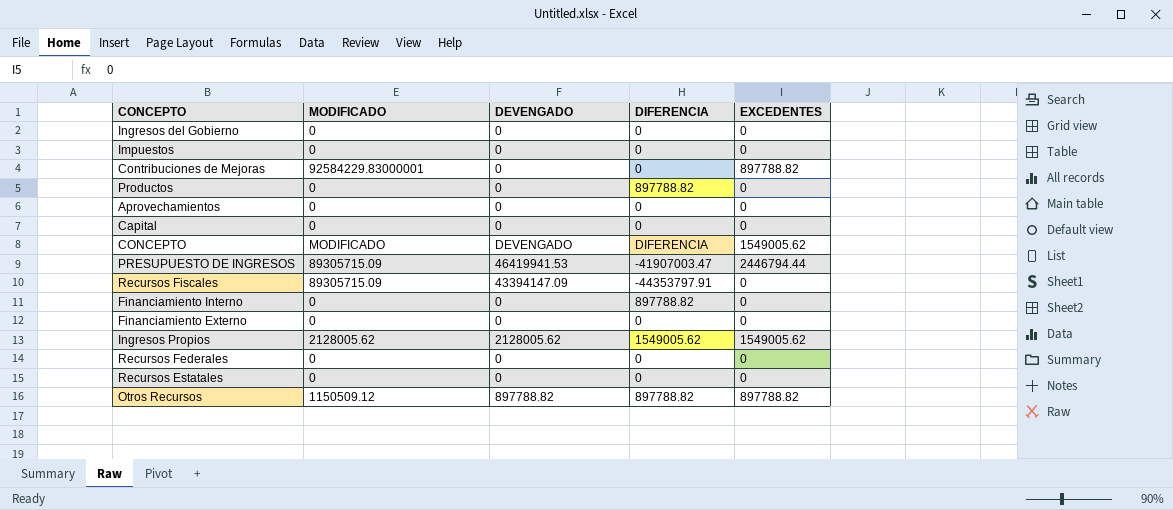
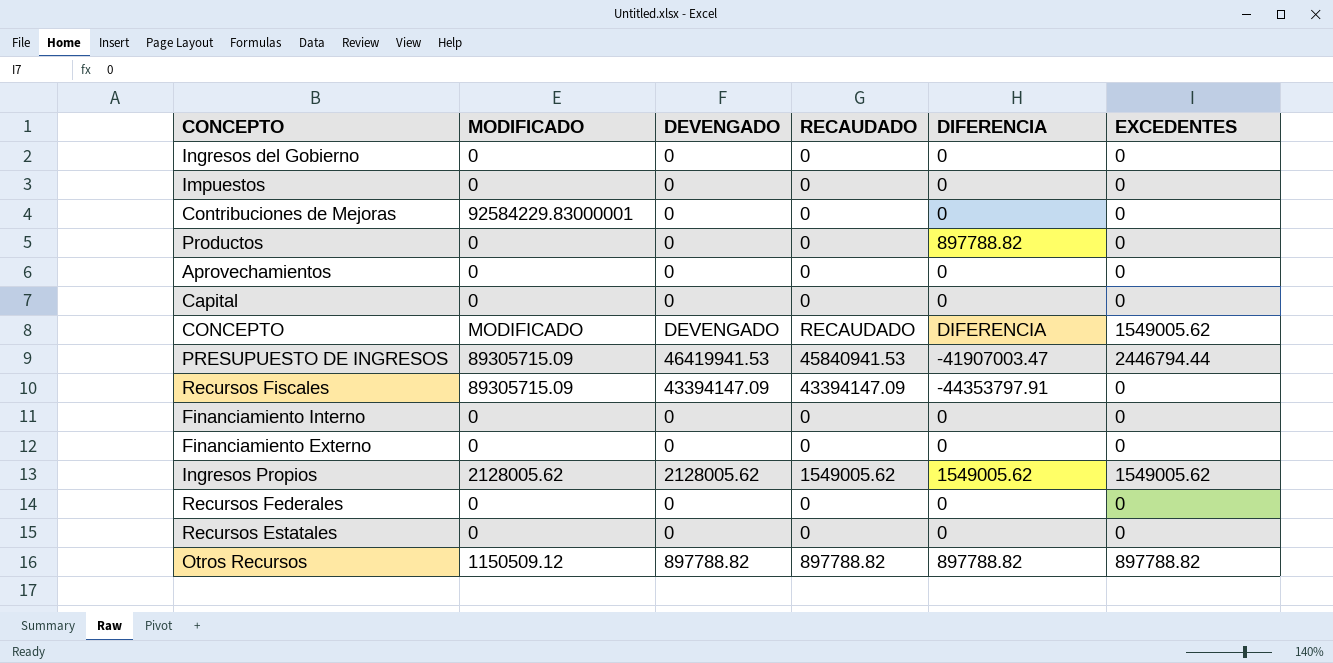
column RECAUDADO | position: none -> 4
Contribuciones de Mejoras | EXCEDENTES: 897788.82 -> 0
Financiamiento Interno | DIFERENCIA: 897788.82 -> 0

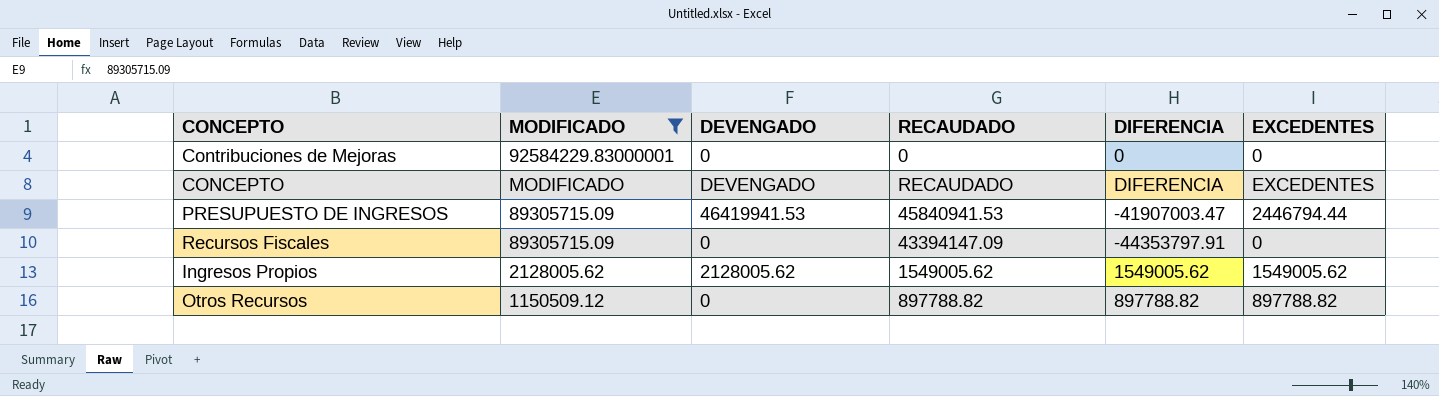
filter: none -> MODIFICADO != 0
CONCEPTO | EXCEDENTES: 1549005.62 -> EXCEDENTES
Recursos Fiscales | DEVENGADO: 43394147.09 -> 0
Otros Recursos | DEVENGADO: 897788.82 -> 0

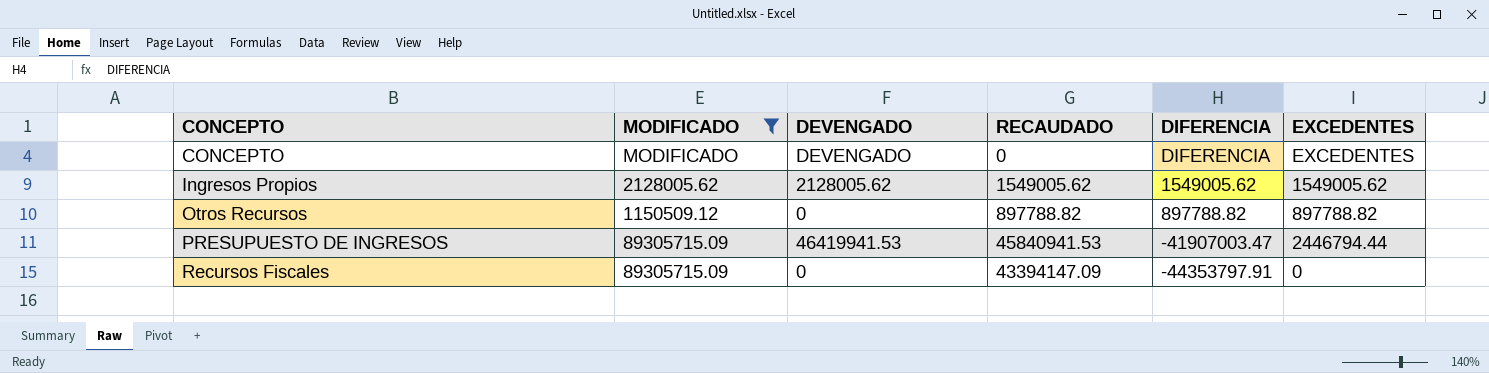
row order: none -> CONCEPTO ascending
row Contribuciones de Mejoras: 92584229.83000001 | 0 | 0 | 0 | 0 -> none
CONCEPTO | RECAUDADO: RECAUDADO -> 0

